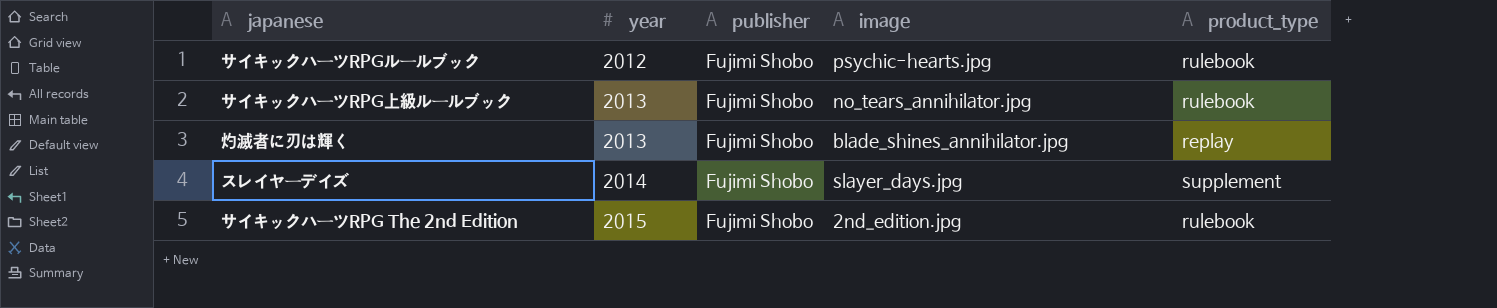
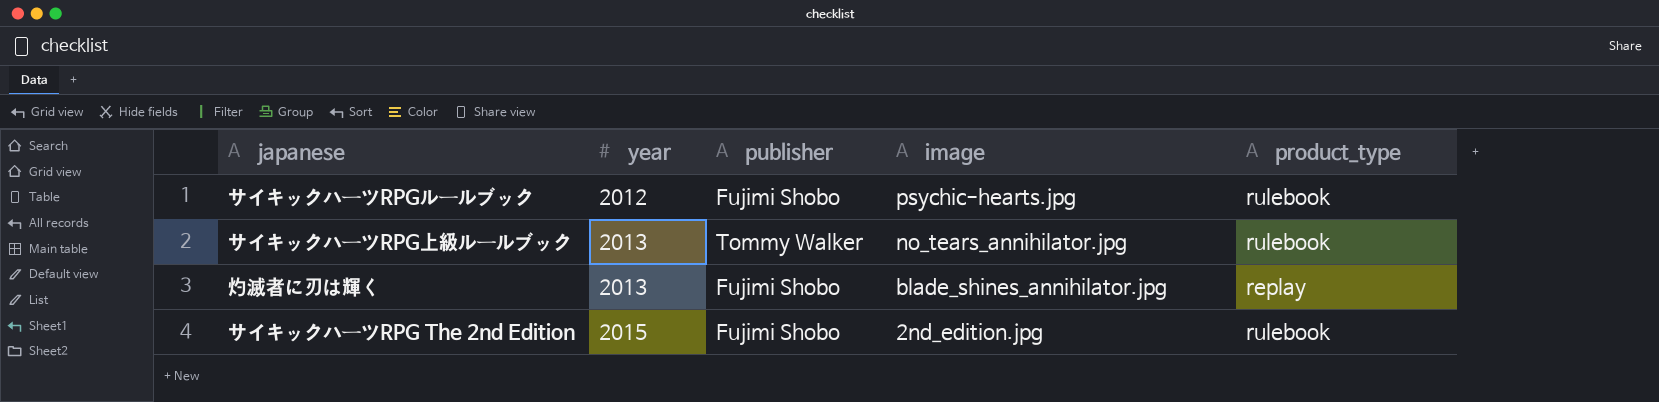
row スレイヤーデイズ: 2014 | Fujimi Shobo | slayer_days.jpg | supplement -> none
サイキックハーツRPG上級ルールブック | publisher: Fujimi Shobo -> Tommy Walker

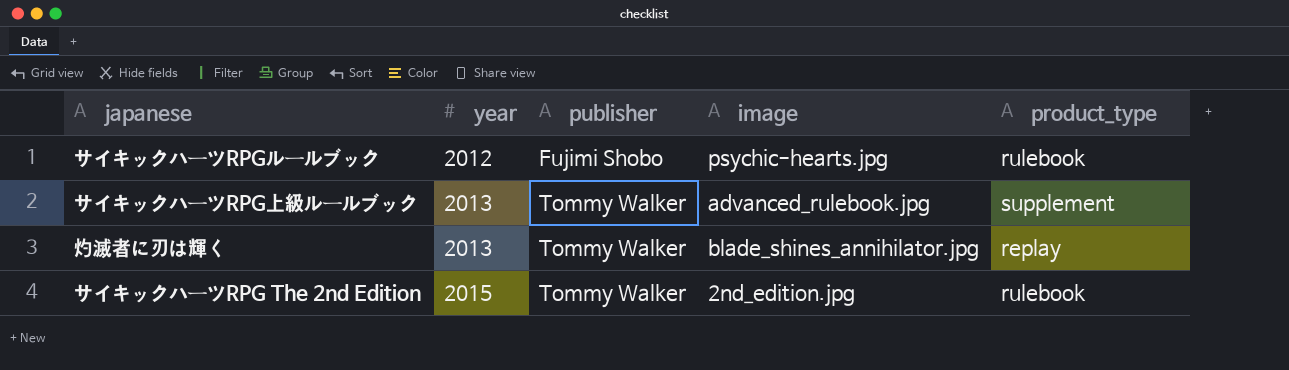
サイキックハーツRPG上級ルールブック | image: no_tears_annihilator.jpg -> advanced_rulebook.jpg
サイキックハーツRPG上級ルールブック | product_type: rulebook -> supplement
灼滅者に刃は輝く | publisher: Fujimi Shobo -> Tommy Walker
サイキックハーツRPG The 2nd Edition | publisher: Fujimi Shobo -> Tommy Walker

